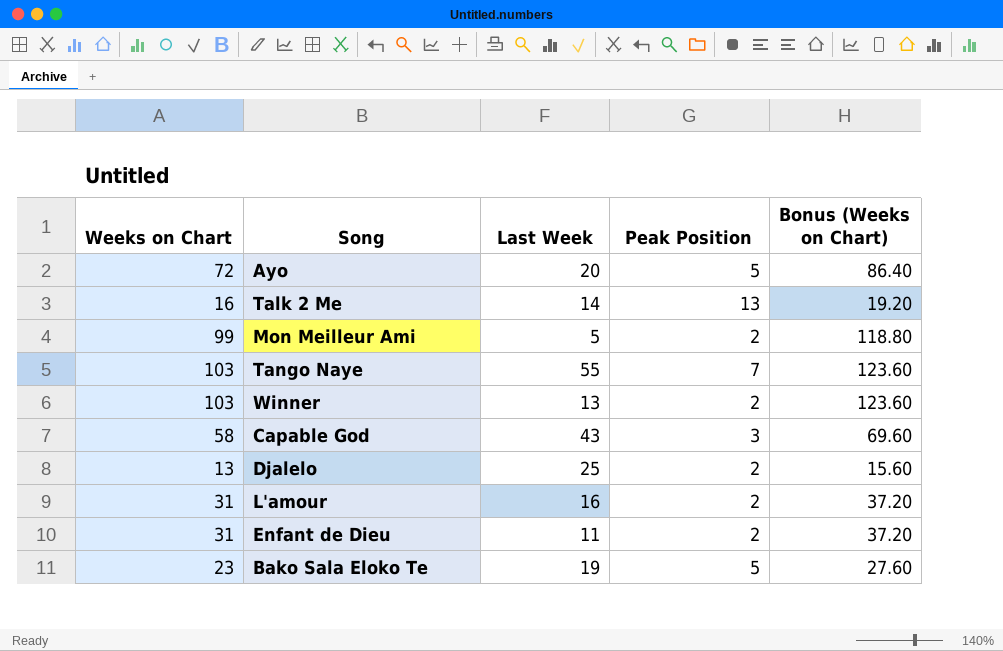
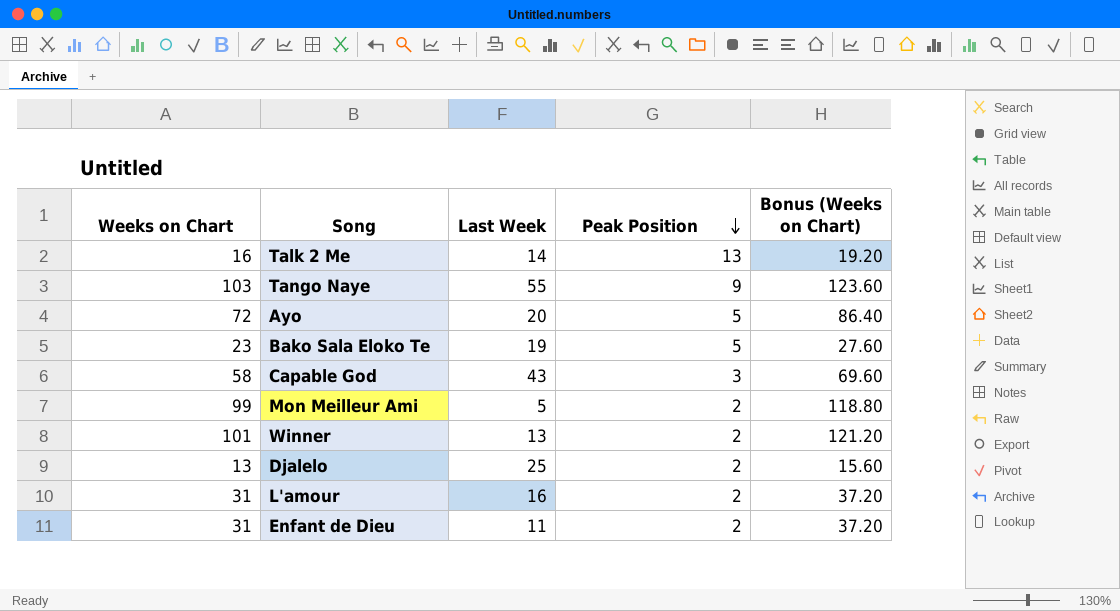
row order: none -> Peak Position descending
Tango Naye | Peak Position: 7 -> 9
Winner | Weeks on Chart: 103 -> 101
Winner | Bonus (Weeks on Chart): 123.60 -> 121.20

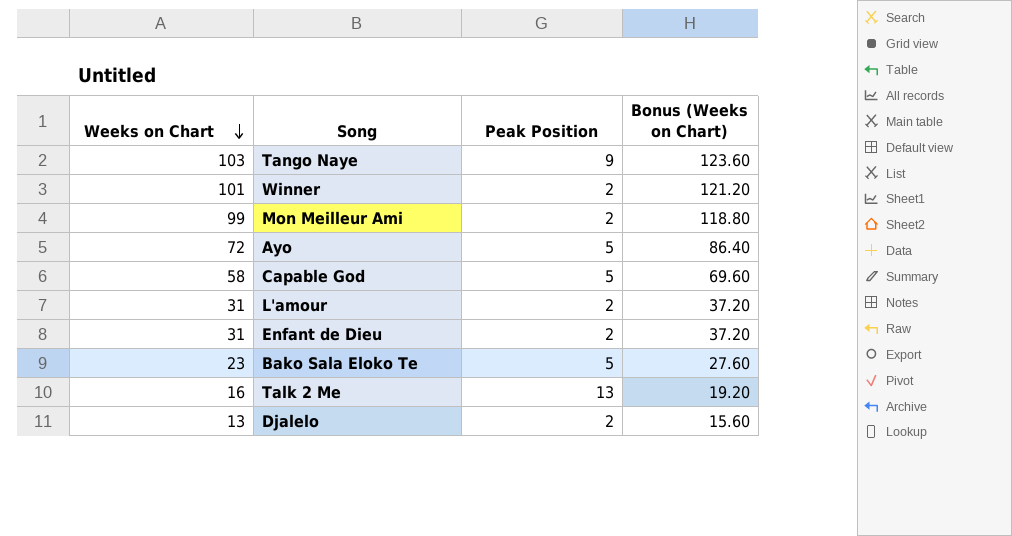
row order: Peak Position descending -> Weeks on Chart descending
column Last Week | position: 3 -> none
Capable God | Peak Position: 3 -> 5

